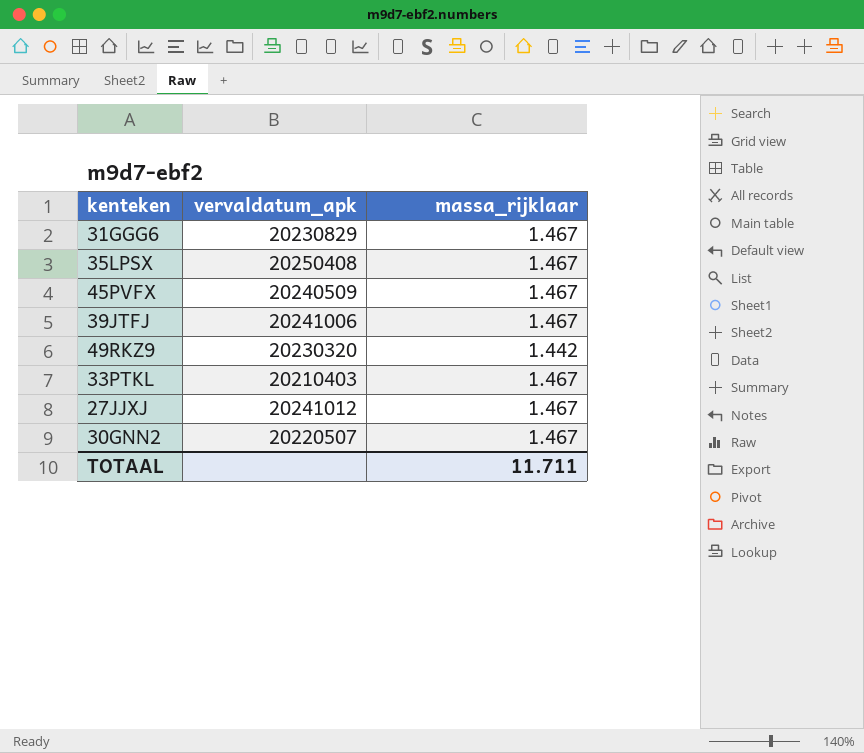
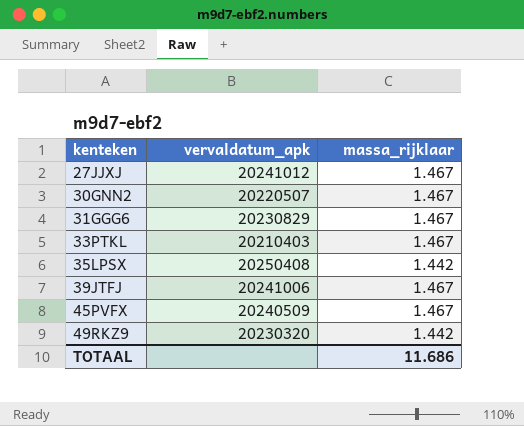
row order: none -> kenteken ascending
35LPSX | massa_rijklaar: 1.467 -> 1.442
TOTAAL | massa_rijklaar: 11.711 -> 11.686

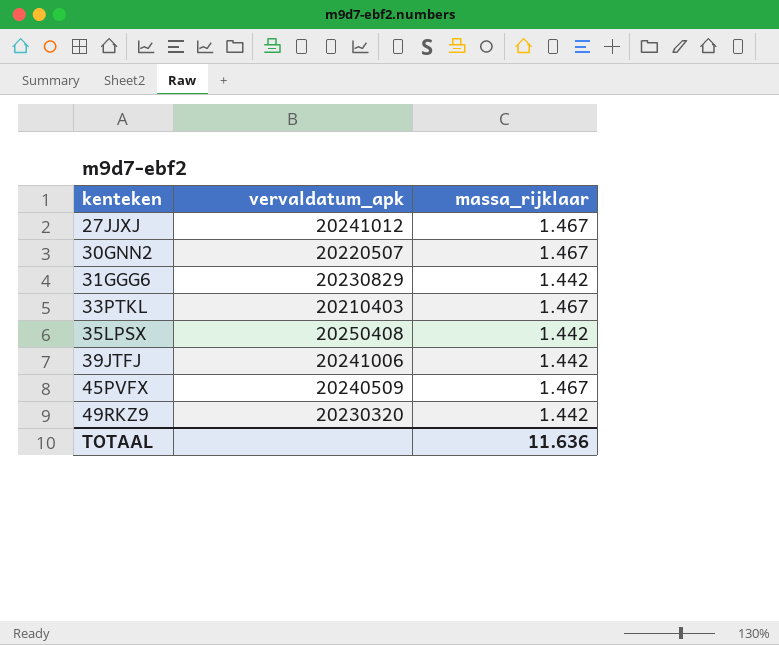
31GGG6 | massa_rijklaar: 1.467 -> 1.442
39JTFJ | massa_rijklaar: 1.467 -> 1.442
TOTAAL | massa_rijklaar: 11.686 -> 11.636

